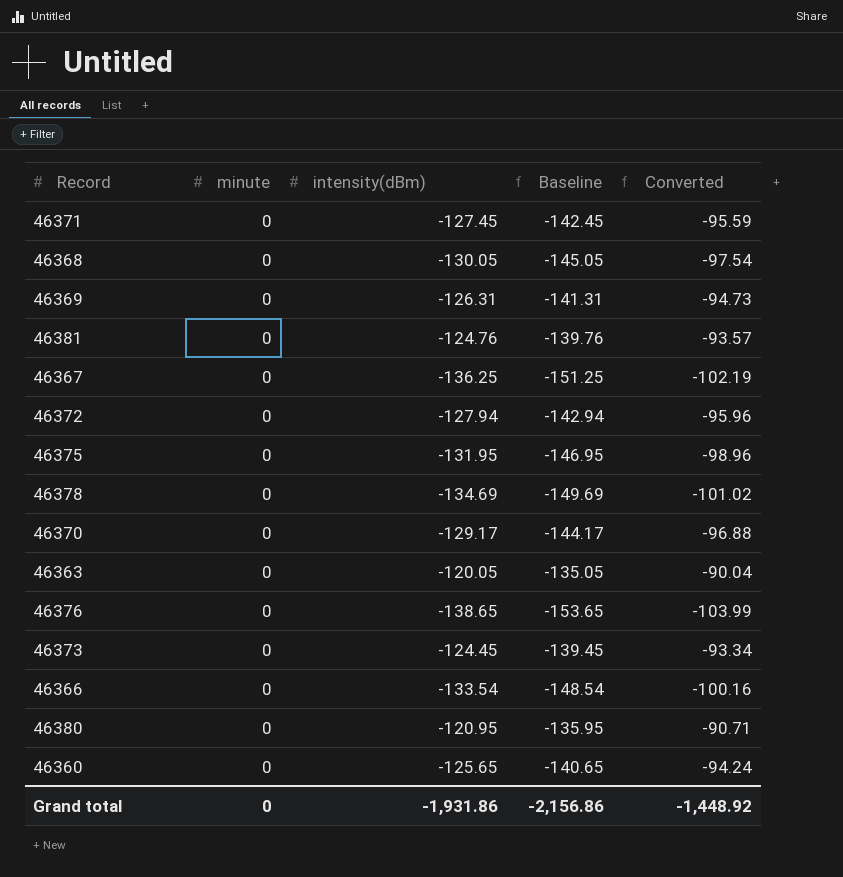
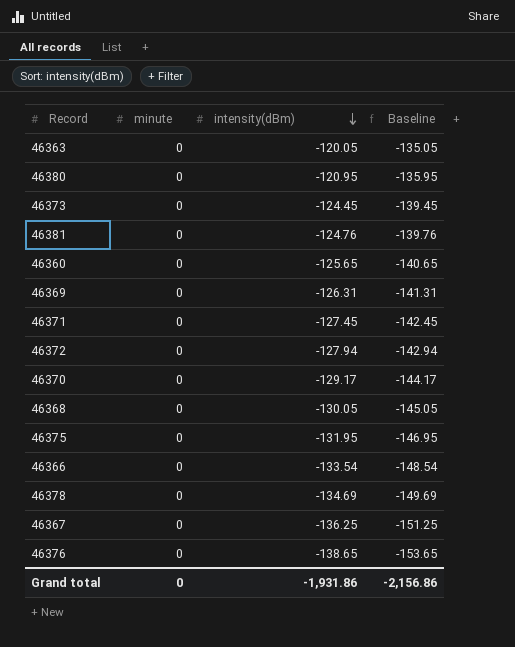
row order: none -> intensity(dBm) descending
column Converted | formula: [intensity(dBm)] * 0.75 -> none

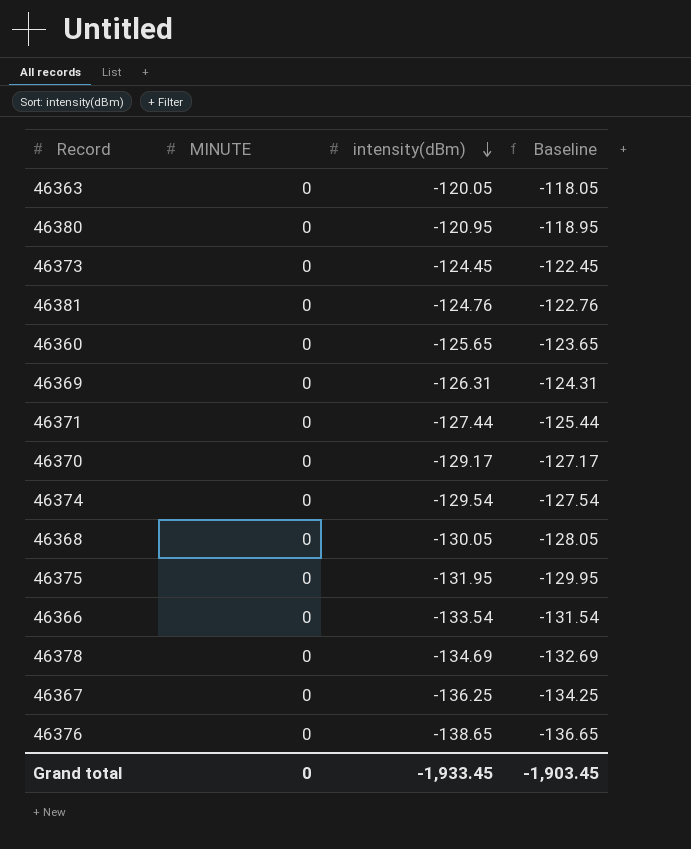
column name: minute -> MINUTE
column Baseline | formula: [intensity(dBm)] - 15 -> [intensity(dBm)] + 2
row 46372: 0 | -127.94 | -142.94 -> none
46371 | intensity(dBm): -127.45 -> -127.44
row 46374: none -> 0 | -129.54 | -127.54
Grand total | intensity(dBm): -1,931.86 -> -1,933.45
Grand total | Baseline: -2,156.86 -> -1,903.45

